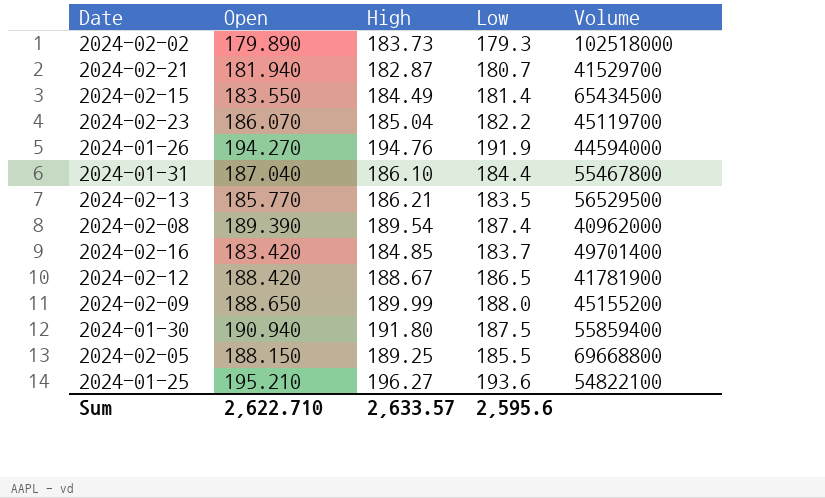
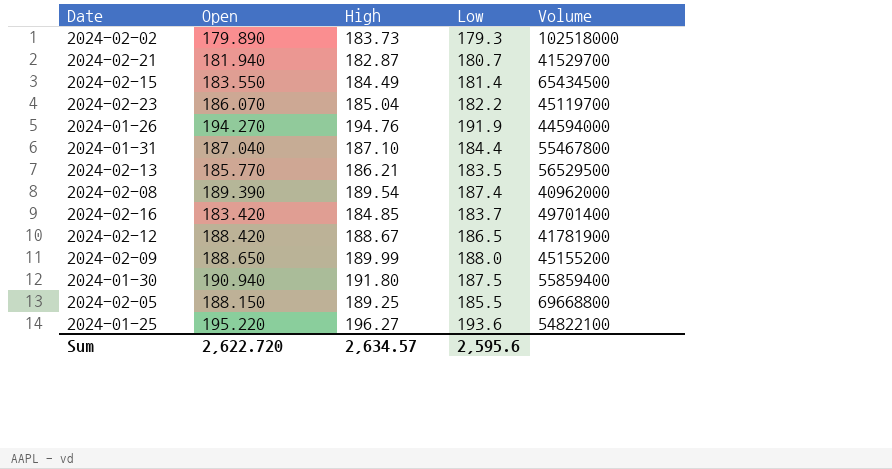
2024-01-31 | High: 186.10 -> 187.10
2024-01-25 | Open: 195.210 -> 195.220
Sum | Open: 2,622.710 -> 2,622.720
Sum | High: 2,633.57 -> 2,634.57

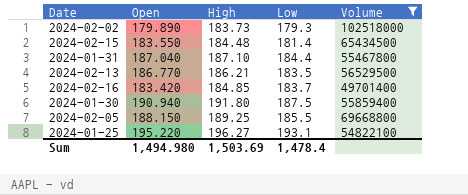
filter: none -> Volume >= 49701400
2024-02-15 | High: 184.49 -> 184.48
2024-02-13 | Open: 185.770 -> 186.770
2024-01-25 | Low: 193.6 -> 193.1
Sum | Open: 2,622.720 -> 1,494.980
Sum | High: 2,634.57 -> 1,503.69
Sum | Low: 2,595.6 -> 1,478.4

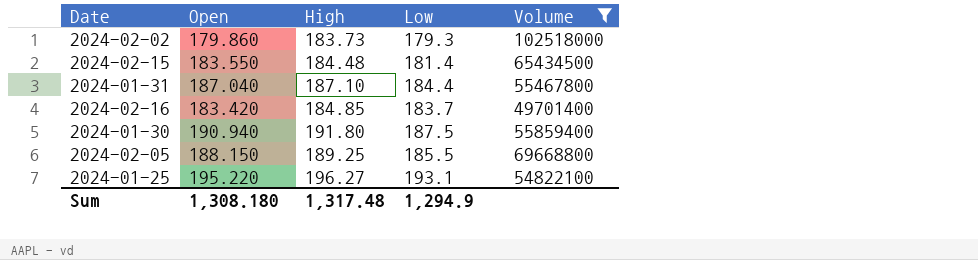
row 2024-02-13: 186.770 | 186.21 | 183.5 | 56529500 -> none
2024-02-02 | Open: 179.890 -> 179.860
Sum | Open: 1,494.980 -> 1,308.180
Sum | High: 1,503.69 -> 1,317.48
Sum | Low: 1,478.4 -> 1,294.9

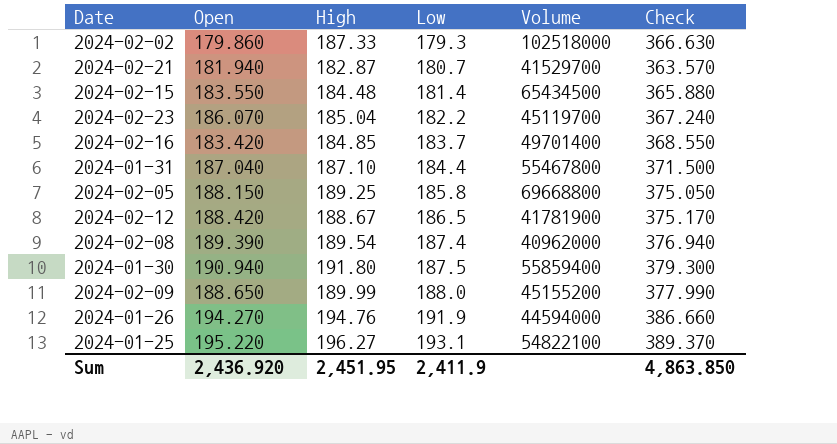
filter: Volume >= 49701400 -> none
row order: none -> Low ascending
column Check | formula: none -> [High] + [Low]
2024-02-02 | High: 183.73 -> 187.33
2024-02-05 | Low: 185.5 -> 185.8
Sum | Open: 1,308.180 -> 2,436.920
Sum | High: 1,317.48 -> 2,451.95
Sum | Low: 1,294.9 -> 2,411.9

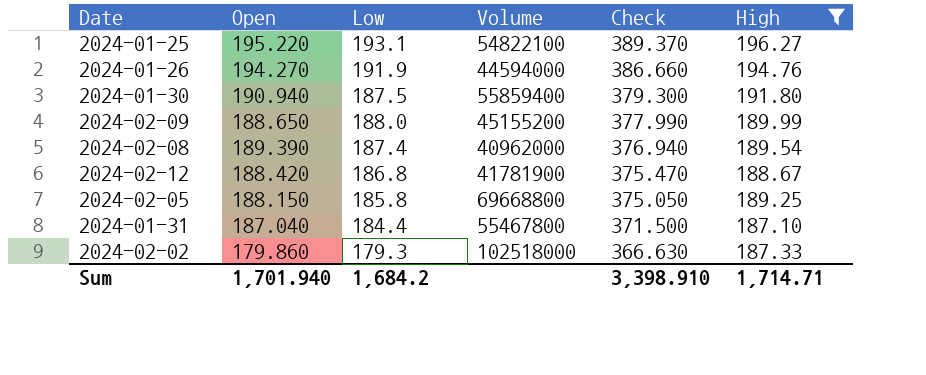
filter: none -> High >= 187.10
row order: Low ascending -> Check descending
column High | position: 3 -> 6
2024-02-12 | Low: 186.5 -> 186.8
2024-02-12 | Check: 375.170 -> 375.470
Sum | Open: 2,436.920 -> 1,701.940
Sum | Low: 2,411.9 -> 1,684.2
Sum | Check: 4,863.850 -> 3,398.910
Sum | High: 2,451.95 -> 1,714.71

